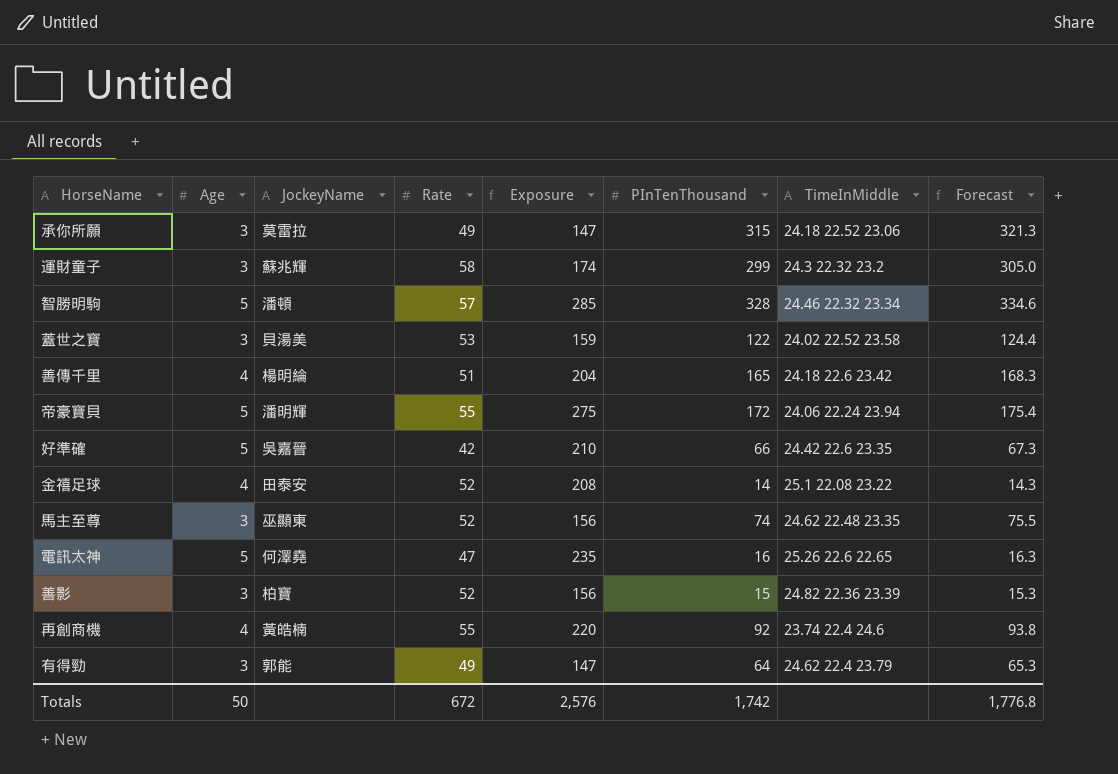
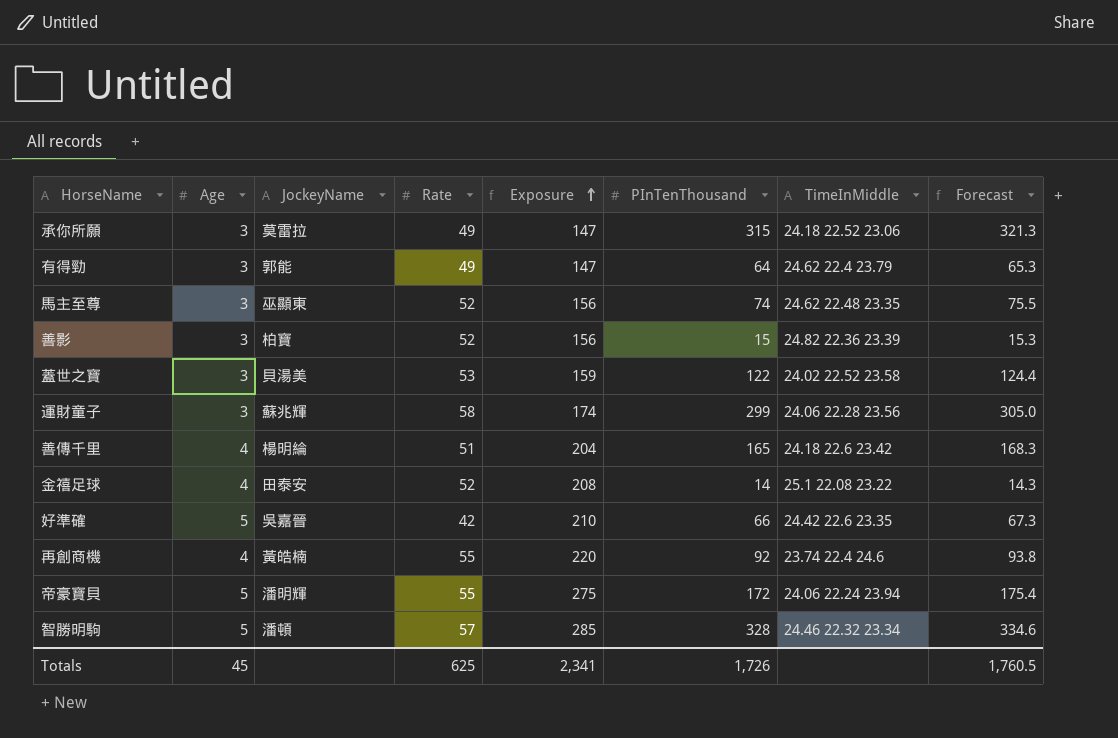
row order: none -> Exposure ascending
row 電訊太神: 5 | 何澤堯 | 47 | 235 | 16 | 25.26 22.6 22.65 | 16.3 -> none
運財童子 | TimeInMiddle: 24.3 22.32 23.2 -> 24.06 22.28 23.56
Totals | Age: 50 -> 45
Totals | Rate: 672 -> 625
Totals | Exposure: 2,576 -> 2,341
Totals | PInTenThousand: 1,742 -> 1,726
Totals | Forecast: 1,776.8 -> 1,760.5

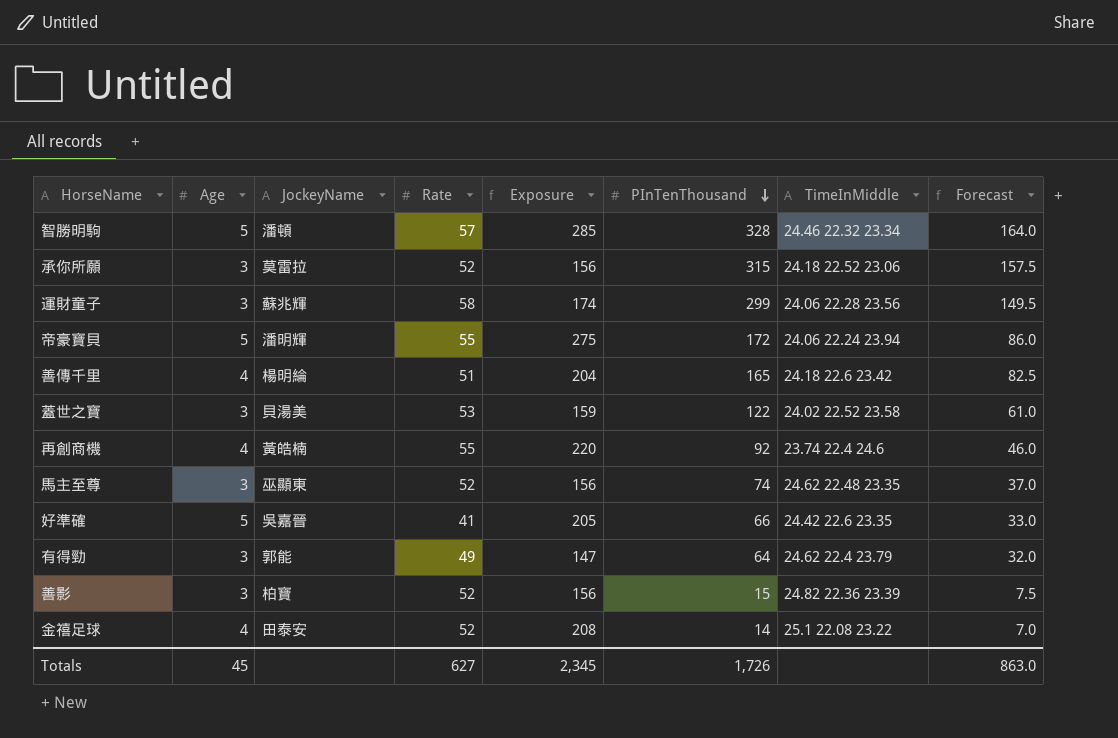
row order: Exposure ascending -> PInTenThousand descending
column Forecast | formula: [PInTenThousand] * 1.02 -> [PInTenThousand] * 0.5
承你所願 | Rate: 49 -> 52
承你所願 | Exposure: 147 -> 156
好準確 | Rate: 42 -> 41
好準確 | Exposure: 210 -> 205
Totals | Rate: 625 -> 627
Totals | Exposure: 2,341 -> 2,345
Totals | Forecast: 1,760.5 -> 863.0

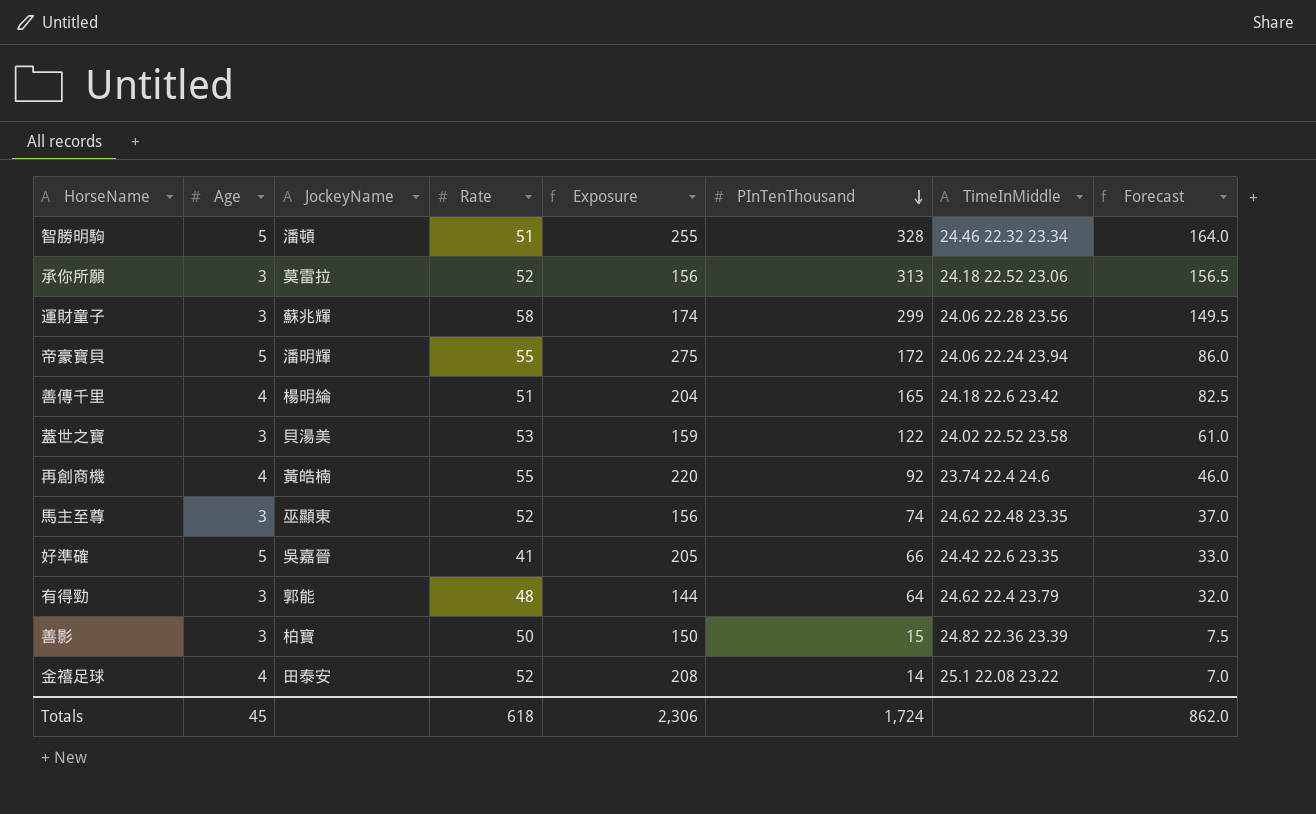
智勝明駒 | Rate: 57 -> 51
智勝明駒 | Exposure: 285 -> 255
承你所願 | PInTenThousand: 315 -> 313
承你所願 | Forecast: 157.5 -> 156.5
有得勁 | Rate: 49 -> 48
有得勁 | Exposure: 147 -> 144
善影 | Rate: 52 -> 50
善影 | Exposure: 156 -> 150
Totals | Rate: 627 -> 618
Totals | Exposure: 2,345 -> 2,306
Totals | PInTenThousand: 1,726 -> 1,724
Totals | Forecast: 863.0 -> 862.0

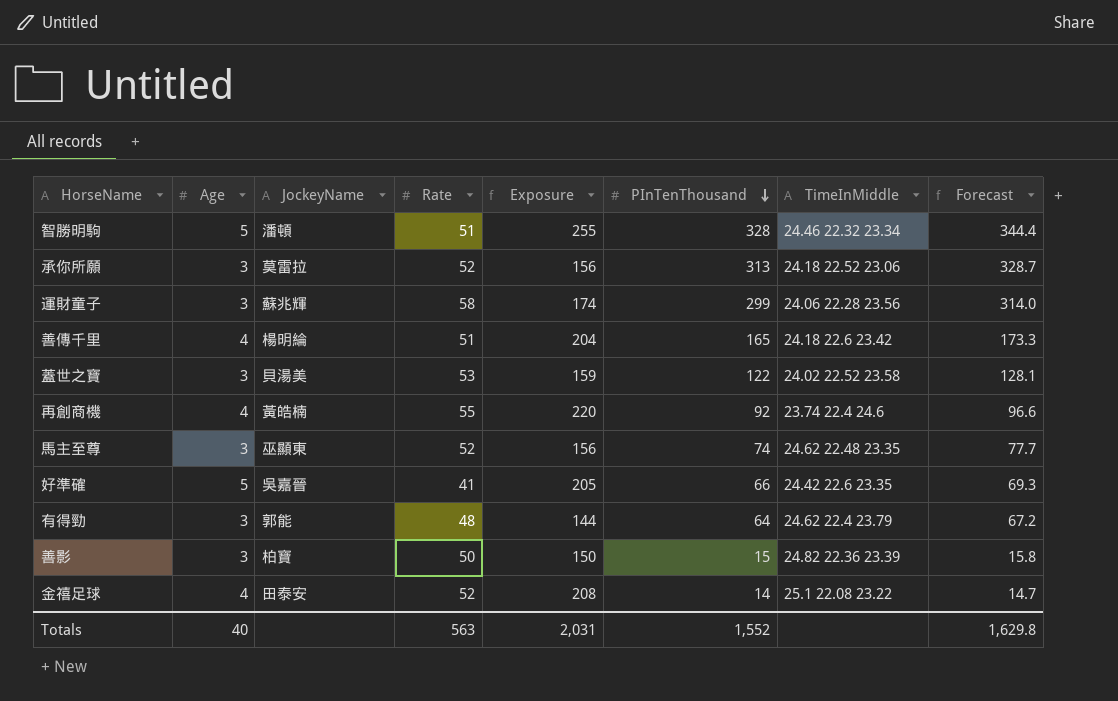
column Forecast | formula: [PInTenThousand] * 0.5 -> [PInTenThousand] * 1.05
row 帝豪寶貝: 5 | 潘明輝 | 55 | 275 | 172 | 24.06 22.24 23.94 | 86.0 -> none
Totals | Age: 45 -> 40
Totals | Rate: 618 -> 563
Totals | Exposure: 2,306 -> 2,031
Totals | PInTenThousand: 1,724 -> 1,552
Totals | Forecast: 862.0 -> 1,629.8

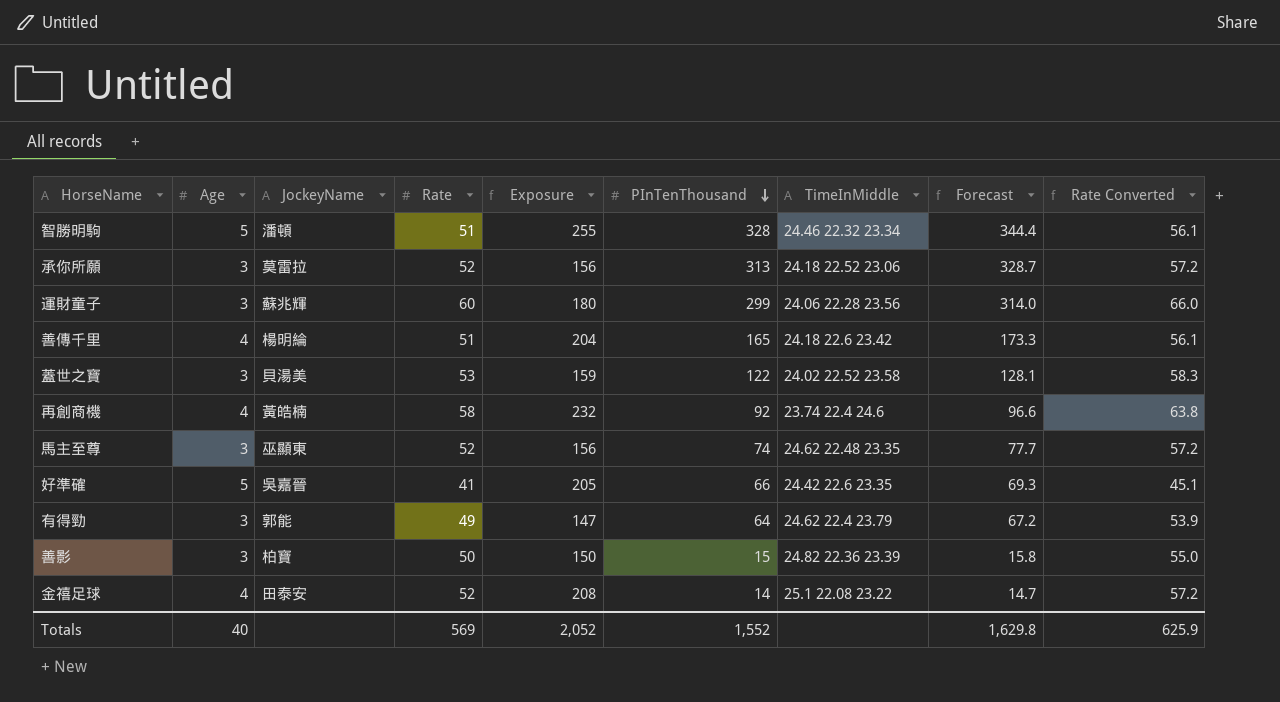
column Rate Converted | formula: none -> [Rate] * 1.1
運財童子 | Rate: 58 -> 60
運財童子 | Exposure: 174 -> 180
再創商機 | Rate: 55 -> 58
再創商機 | Exposure: 220 -> 232
有得勁 | Rate: 48 -> 49
有得勁 | Exposure: 144 -> 147
Totals | Rate: 563 -> 569
Totals | Exposure: 2,031 -> 2,052

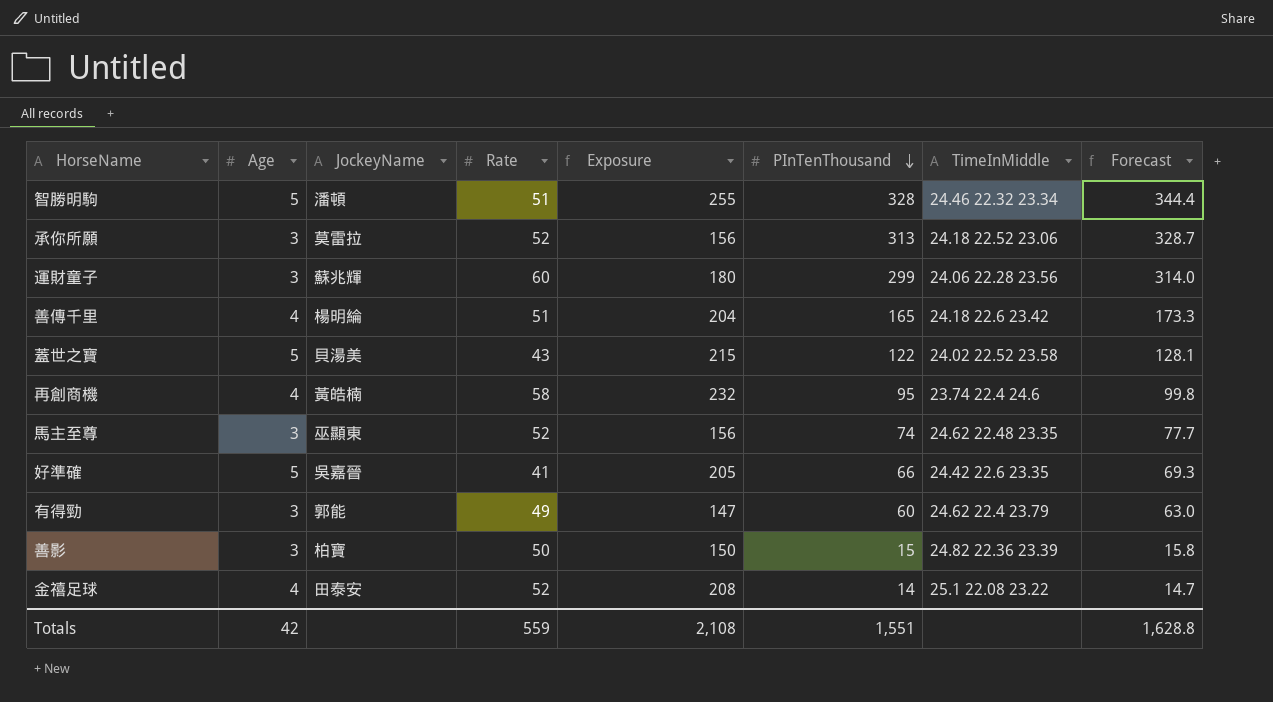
column Rate Converted | formula: [Rate] * 1.1 -> none
蓋世之寶 | Age: 3 -> 5
蓋世之寶 | Rate: 53 -> 43
蓋世之寶 | Exposure: 159 -> 215
再創商機 | PInTenThousand: 92 -> 95
再創商機 | Forecast: 96.6 -> 99.8
有得勁 | PInTenThousand: 64 -> 60
有得勁 | Forecast: 67.2 -> 63.0
Totals | Age: 40 -> 42
Totals | Rate: 569 -> 559
Totals | Exposure: 2,052 -> 2,108
Totals | PInTenThousand: 1,552 -> 1,551
Totals | Forecast: 1,629.8 -> 1,628.8

